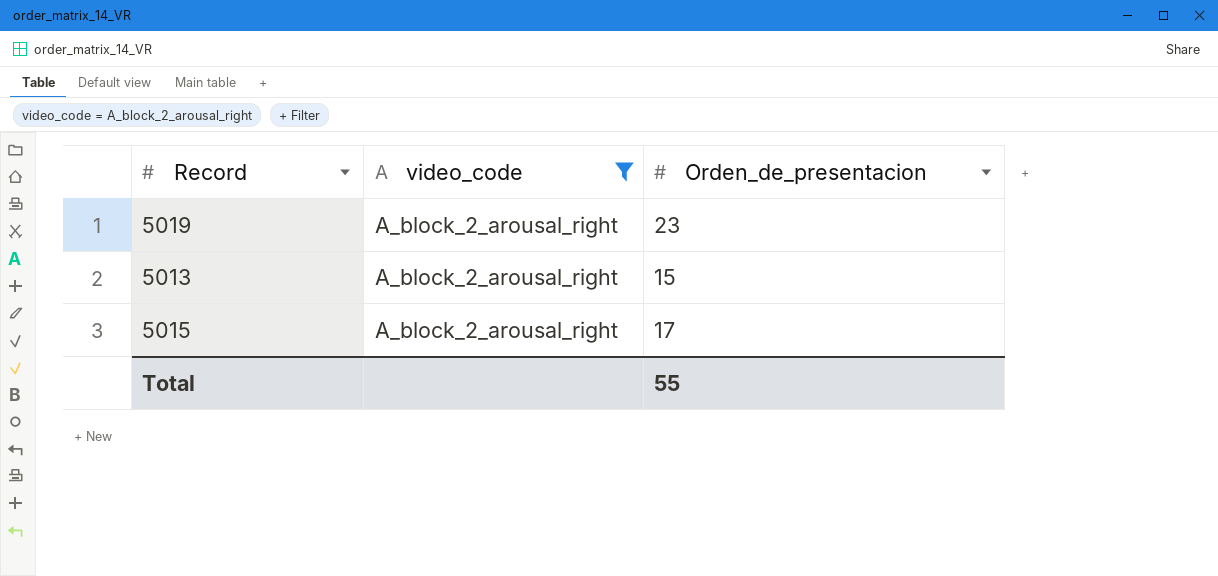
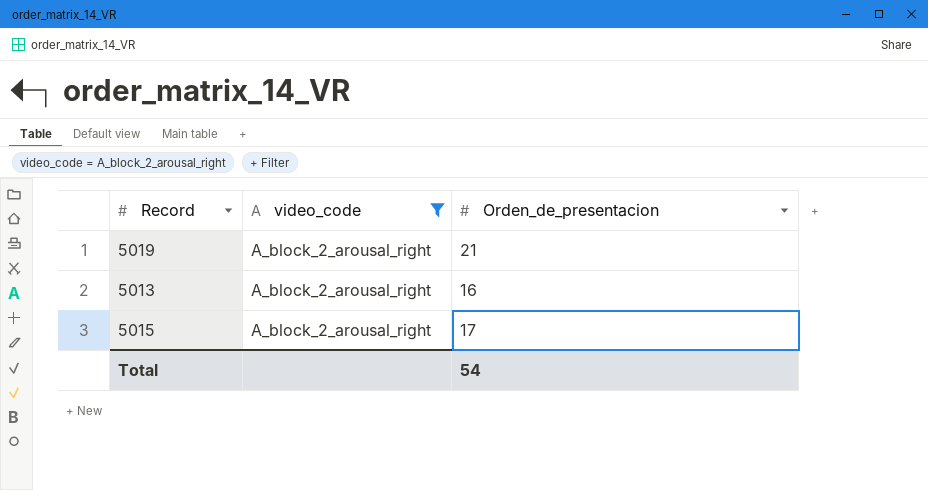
5019 | Orden_de_presentacion: 23 -> 21
5013 | Orden_de_presentacion: 15 -> 16
Total | Orden_de_presentacion: 55 -> 54

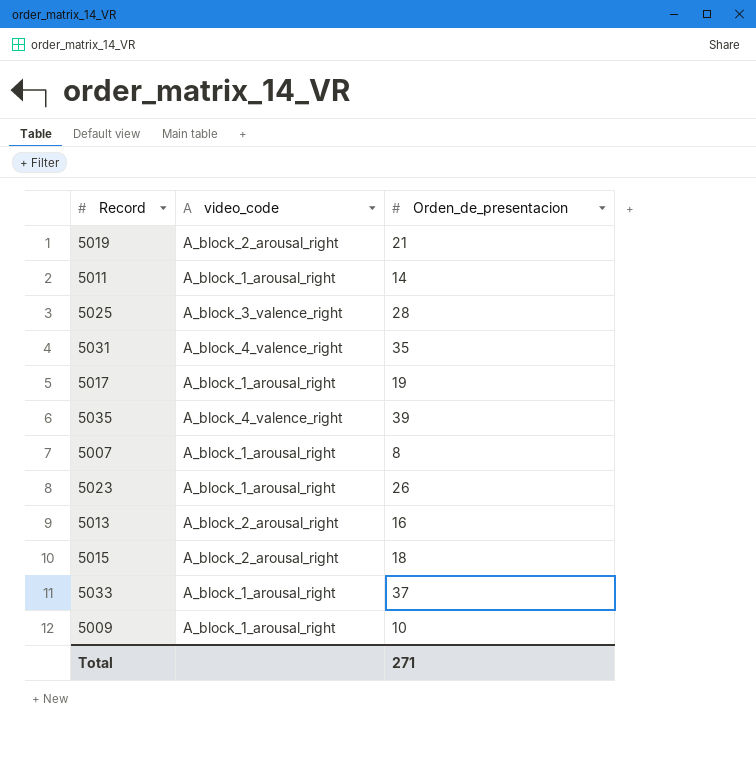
filter: video_code = A_block_2_arousal_right -> none
5015 | Orden_de_presentacion: 17 -> 18
Total | Orden_de_presentacion: 54 -> 271

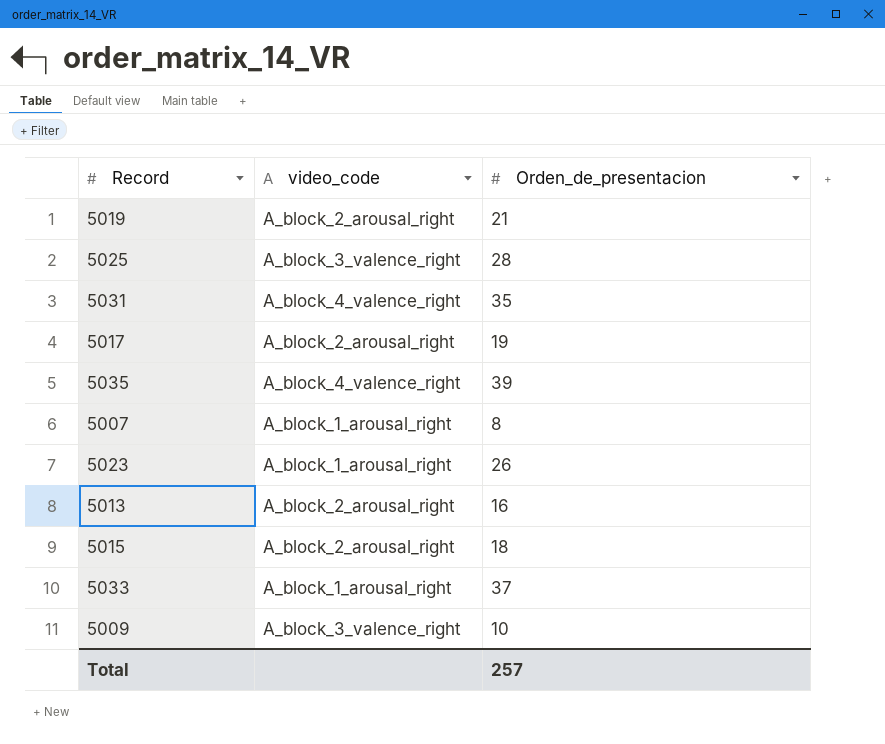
row 5011: A_block_1_arousal_right | 14 -> none
5017 | video_code: A_block_1_arousal_right -> A_block_2_arousal_right
5009 | video_code: A_block_1_arousal_right -> A_block_3_valence_right
Total | Orden_de_presentacion: 271 -> 257

